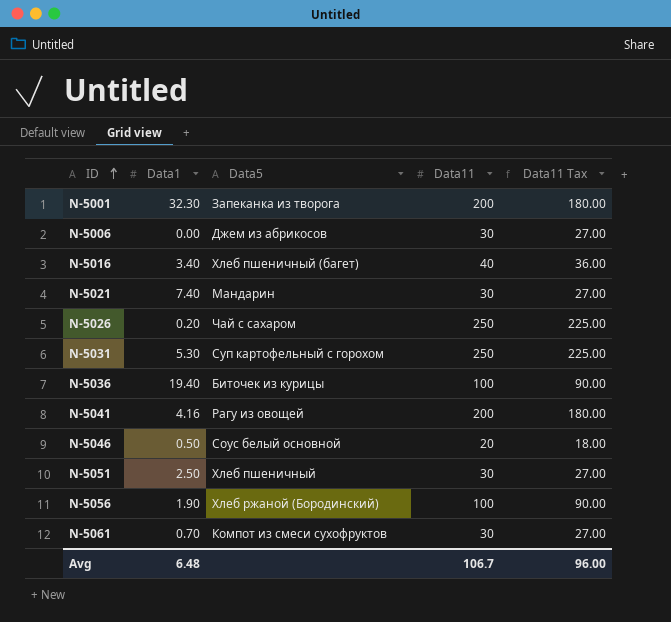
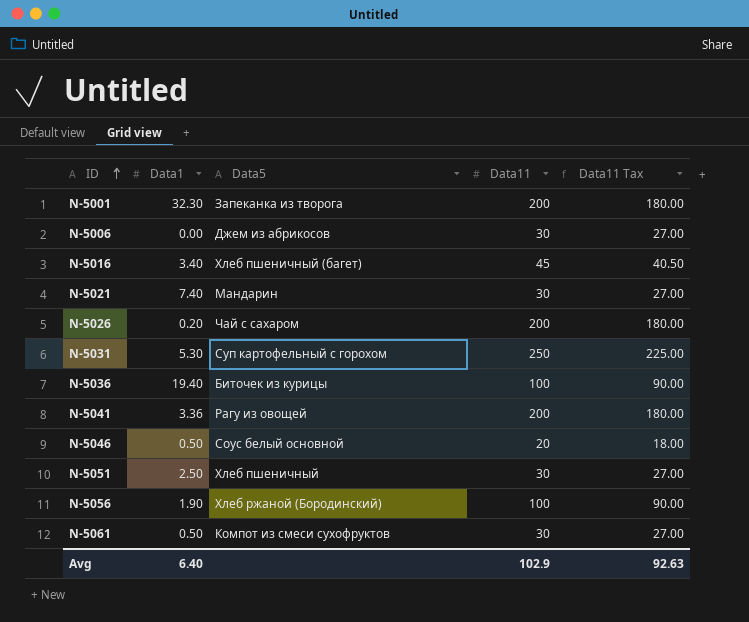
N-5016 | Data11: 40 -> 45
N-5016 | Data11 Tax: 36.00 -> 40.50
N-5026 | Data11: 250 -> 200
N-5026 | Data11 Tax: 225.00 -> 180.00
N-5041 | Data1: 4.16 -> 3.36
N-5061 | Data1: 0.70 -> 0.50
Avg | Data1: 6.48 -> 6.40
Avg | Data11: 106.7 -> 102.9
Avg | Data11 Tax: 96.00 -> 92.63

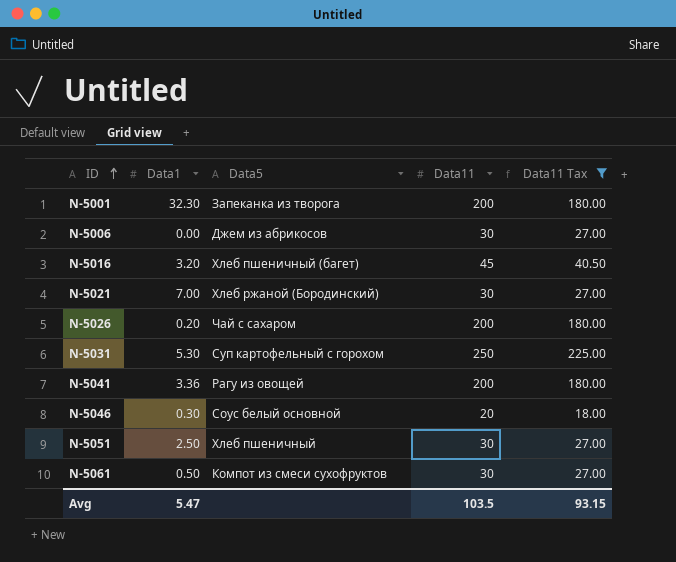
filter: none -> Data11 Tax != 90.00
N-5016 | Data1: 3.40 -> 3.20
N-5021 | Data1: 7.40 -> 7.00
N-5021 | Data5: Мандарин -> Хлеб ржаной (Бородинский)
N-5046 | Data1: 0.50 -> 0.30
Avg | Data1: 6.40 -> 5.47
Avg | Data11: 102.9 -> 103.5
Avg | Data11 Tax: 92.63 -> 93.15

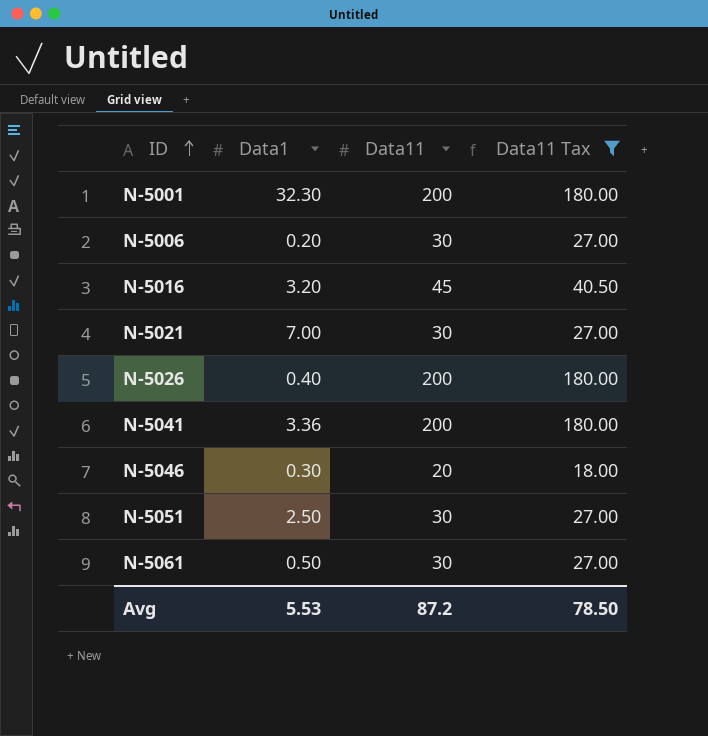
column Data5 | position: 3 -> none
row N-5031: 5.30 | Суп картофельный с горохом | 250 | 225.00 -> none
N-5006 | Data1: 0.00 -> 0.20
N-5026 | Data1: 0.20 -> 0.40
Avg | Data1: 5.47 -> 5.53
Avg | Data11: 103.5 -> 87.2
Avg | Data11 Tax: 93.15 -> 78.50

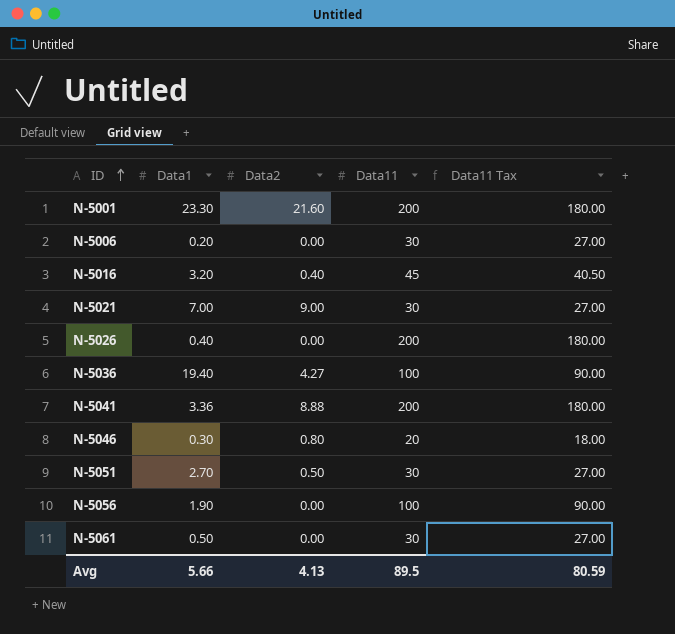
filter: Data11 Tax != 90.00 -> none
column Data2 | position: none -> 3
N-5001 | Data1: 32.30 -> 23.30
N-5051 | Data1: 2.50 -> 2.70
Avg | Data1: 5.53 -> 5.66
Avg | Data11: 87.2 -> 89.5
Avg | Data11 Tax: 78.50 -> 80.59

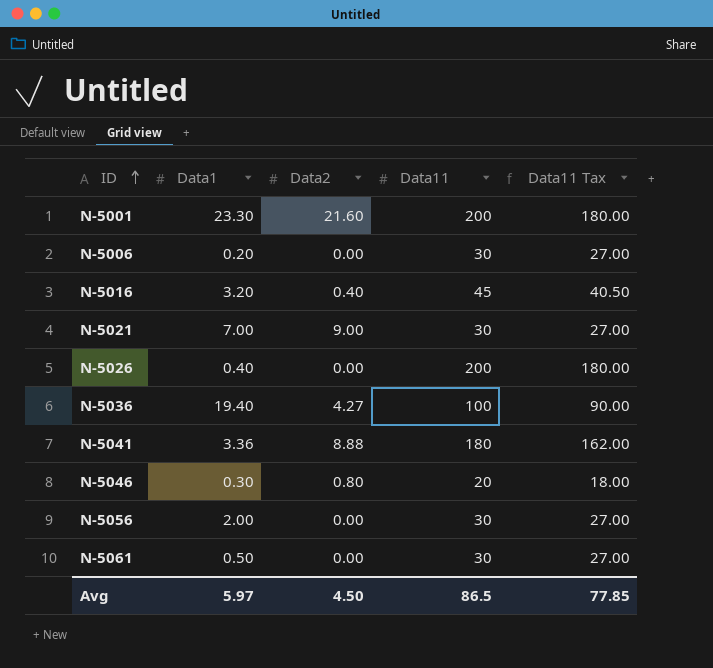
row N-5051: 2.70 | 0.50 | 30 | 27.00 -> none
N-5041 | Data11: 200 -> 180
N-5041 | Data11 Tax: 180.00 -> 162.00
N-5056 | Data1: 1.90 -> 2.00
N-5056 | Data11: 100 -> 30
N-5056 | Data11 Tax: 90.00 -> 27.00
Avg | Data1: 5.66 -> 5.97
Avg | Data2: 4.13 -> 4.50
Avg | Data11: 89.5 -> 86.5
Avg | Data11 Tax: 80.59 -> 77.85

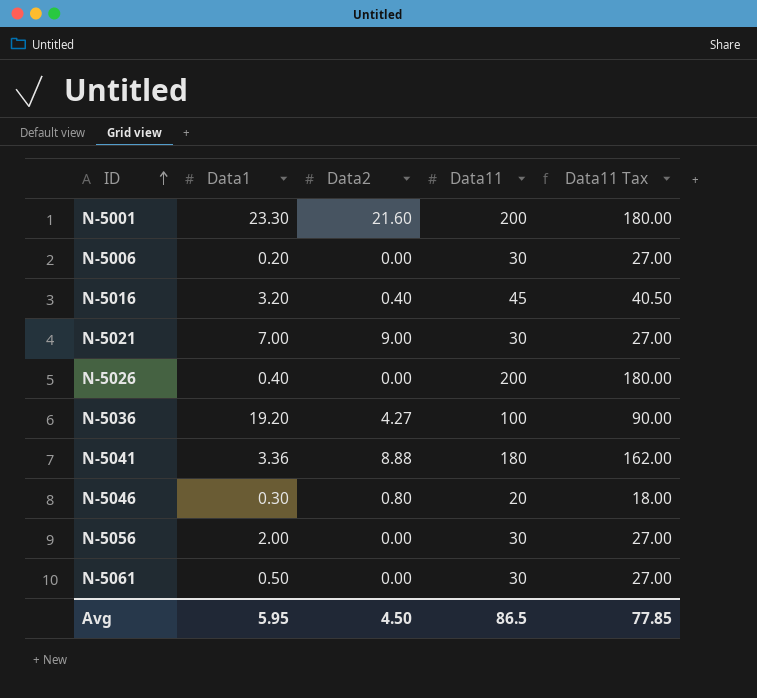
N-5036 | Data1: 19.40 -> 19.20
Avg | Data1: 5.97 -> 5.95

